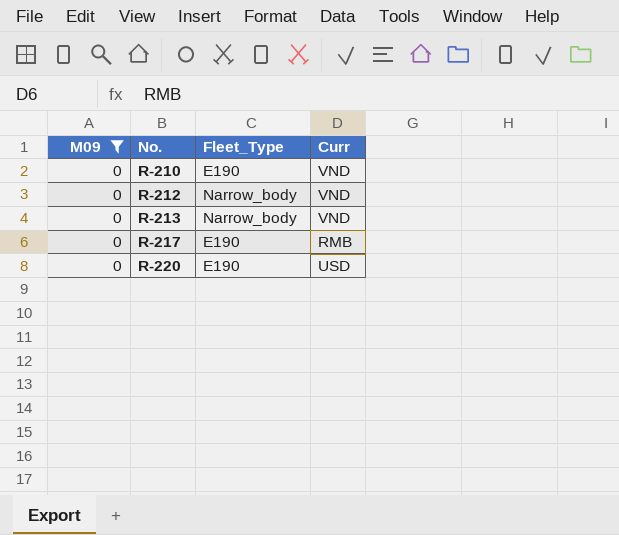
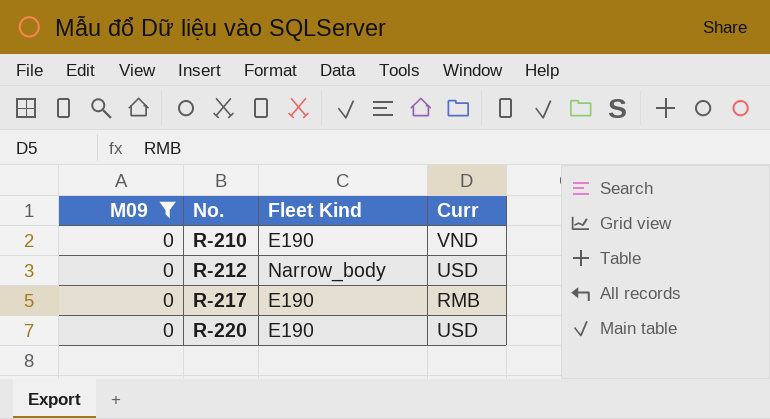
column name: Fleet_Type -> Fleet Kind
row R-213: 0 | Narrow_body | VND -> none
R-212 | Curr: VND -> USD

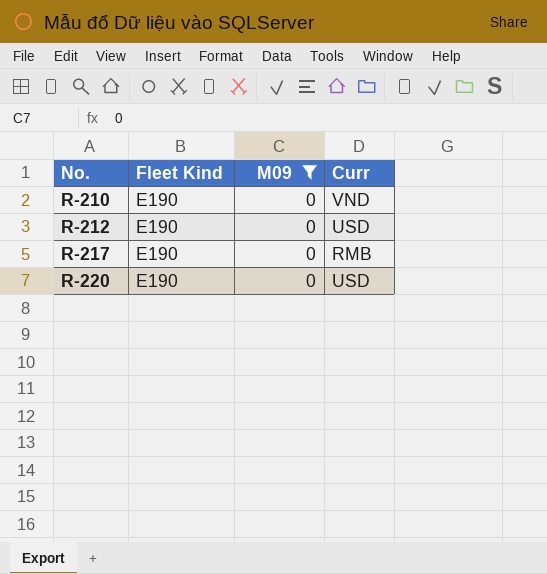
column M09 | position: 1 -> 3
R-212 | Fleet Kind: Narrow_body -> E190

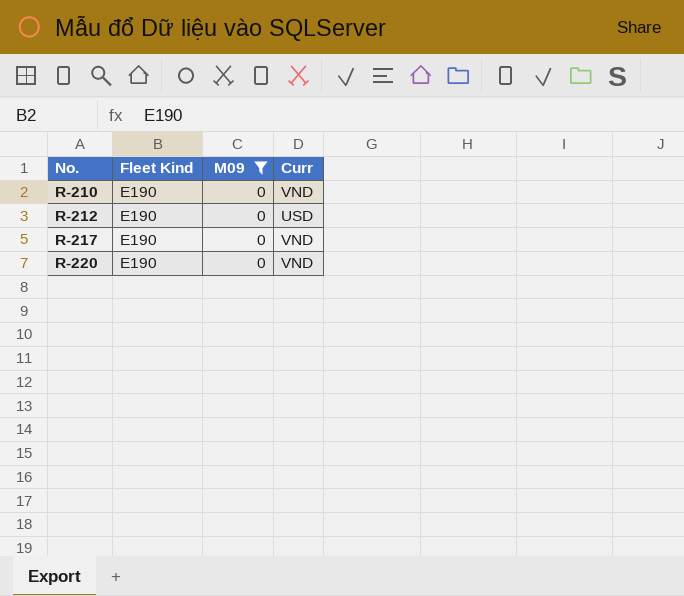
R-217 | Curr: RMB -> VND
R-220 | Curr: USD -> VND

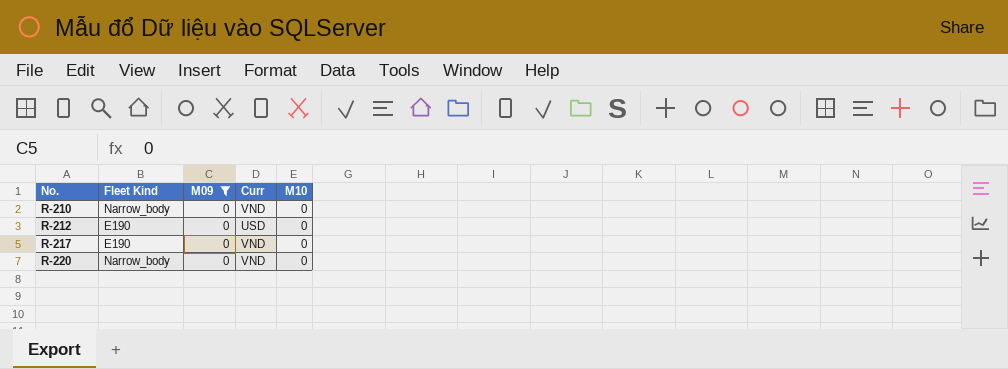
column M10 | position: none -> 5
R-210 | Fleet Kind: E190 -> Narrow_body
R-220 | Fleet Kind: E190 -> Narrow_body

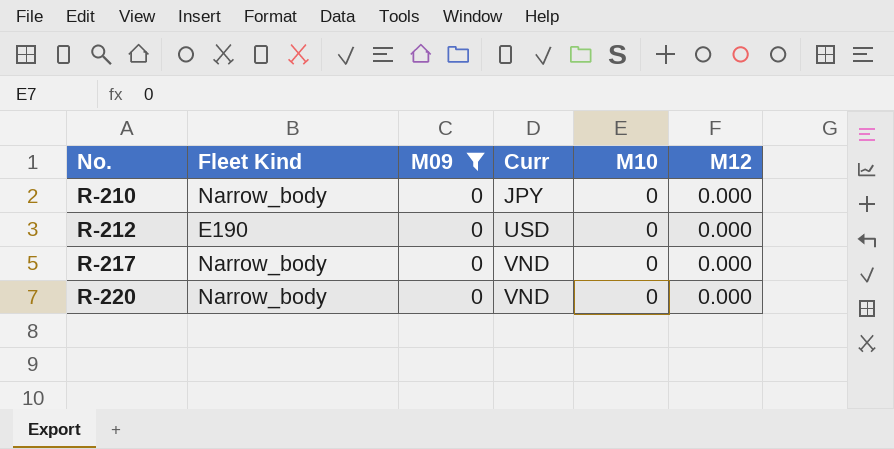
column M12 | position: none -> 6
R-210 | Curr: VND -> JPY
R-217 | Fleet Kind: E190 -> Narrow_body

